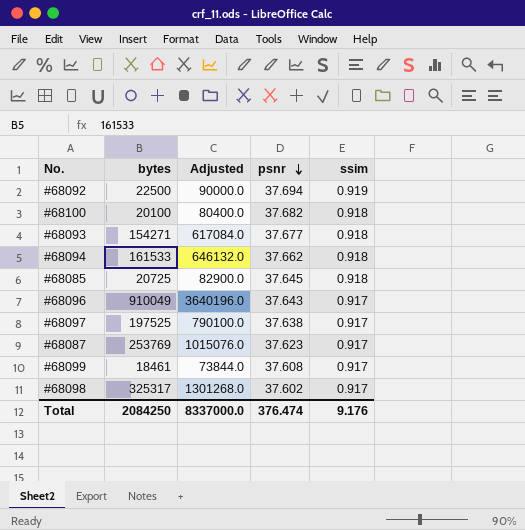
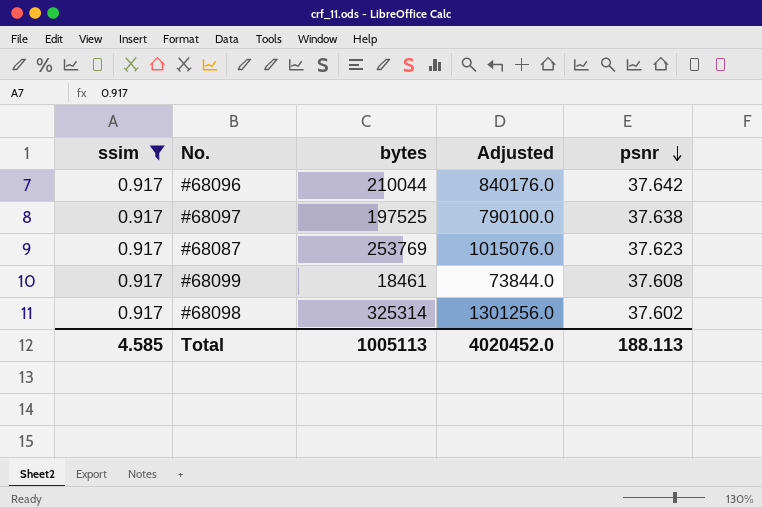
filter: none -> ssim = 0.917
column ssim | position: 5 -> 1
#68096 | bytes: 910049 -> 210044
#68096 | Adjusted: 3640196.0 -> 840176.0
#68096 | psnr: 37.643 -> 37.642
#68098 | bytes: 325317 -> 325314
#68098 | Adjusted: 1301268.0 -> 1301256.0
Total | ssim: 9.176 -> 4.585
Total | bytes: 2084250 -> 1005113
Total | Adjusted: 8337000.0 -> 4020452.0
Total | psnr: 376.474 -> 188.113

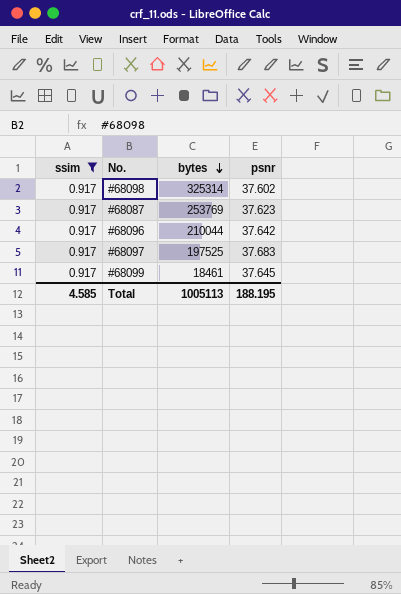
row order: psnr descending -> bytes descending
column Adjusted | formula: [bytes] * 4 -> none
#68097 | psnr: 37.638 -> 37.683
#68099 | psnr: 37.608 -> 37.645
Total | psnr: 188.113 -> 188.195

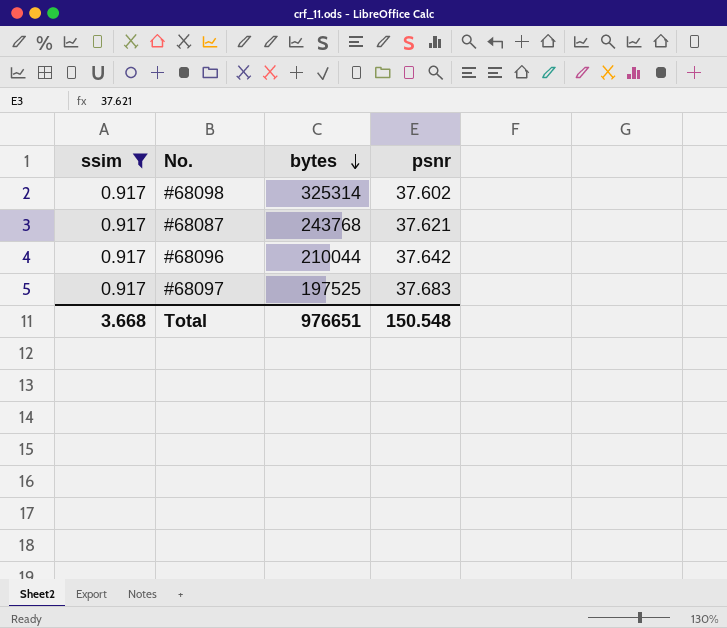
row #68099: 0.917 | 18461 | 37.645 -> none
#68087 | bytes: 253769 -> 243768
#68087 | psnr: 37.623 -> 37.621
Total | ssim: 4.585 -> 3.668
Total | bytes: 1005113 -> 976651
Total | psnr: 188.195 -> 150.548

